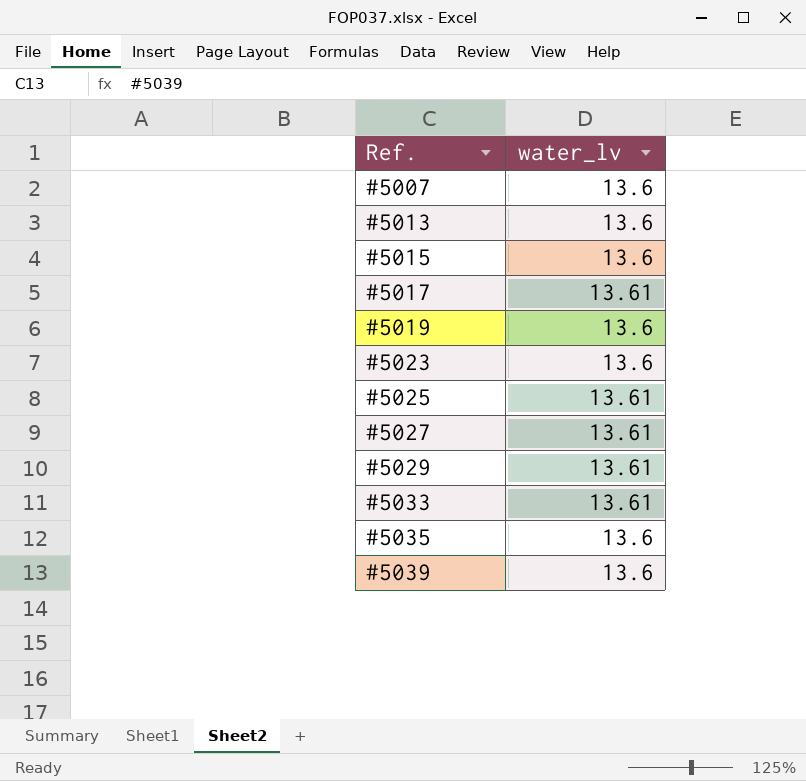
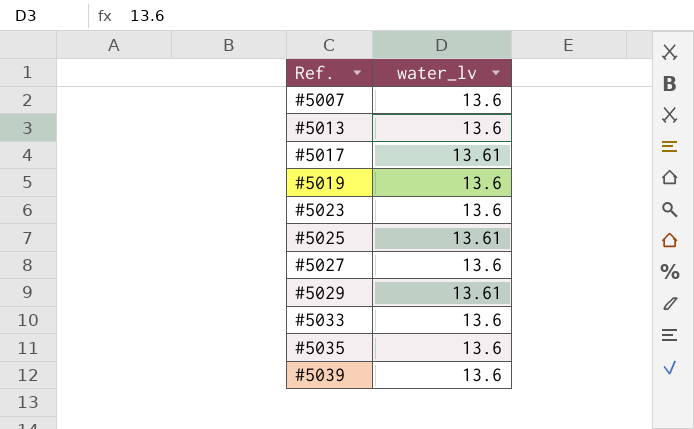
row #5015: 13.6 -> none
#5027 | water_lv: 13.61 -> 13.6
#5033 | water_lv: 13.61 -> 13.6

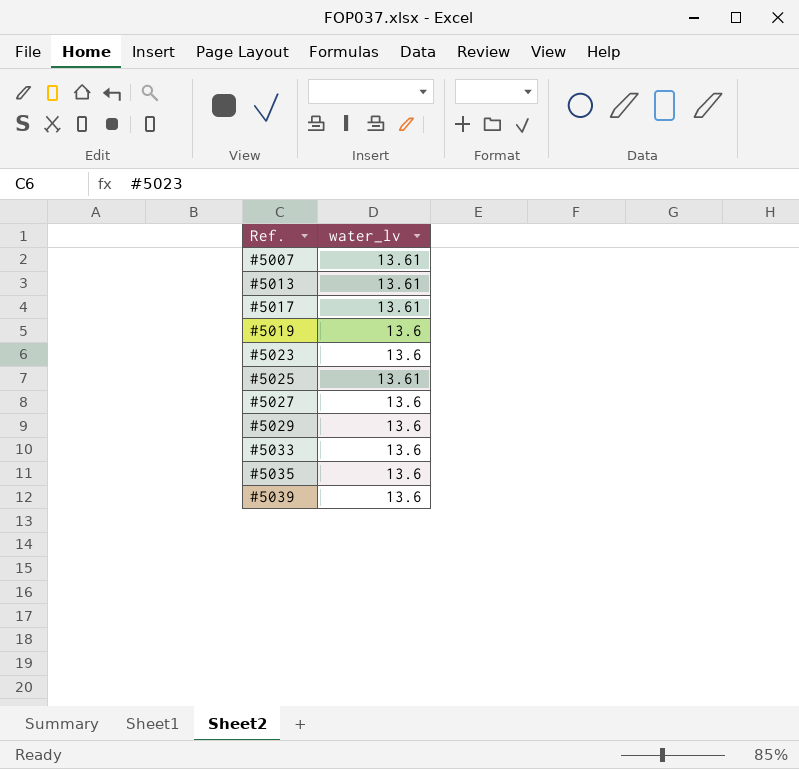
#5007 | water_lv: 13.6 -> 13.61
#5013 | water_lv: 13.6 -> 13.61
#5029 | water_lv: 13.61 -> 13.6

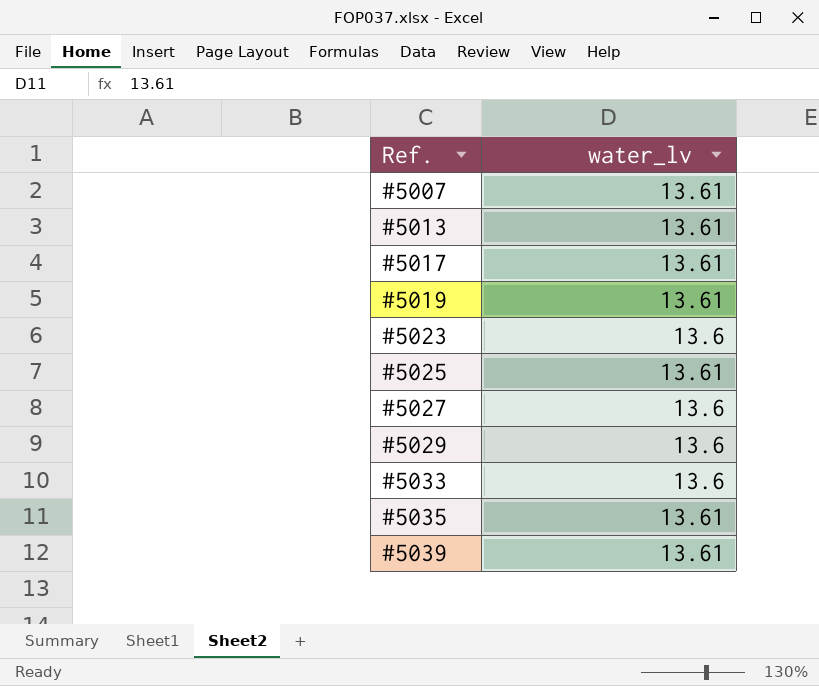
#5019 | water_lv: 13.6 -> 13.61
#5035 | water_lv: 13.6 -> 13.61
#5039 | water_lv: 13.6 -> 13.61

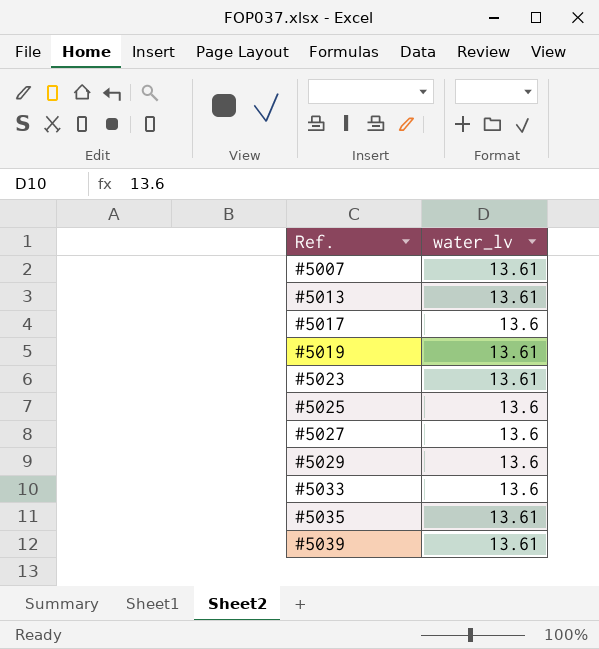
#5017 | water_lv: 13.61 -> 13.6
#5023 | water_lv: 13.6 -> 13.61
#5025 | water_lv: 13.61 -> 13.6

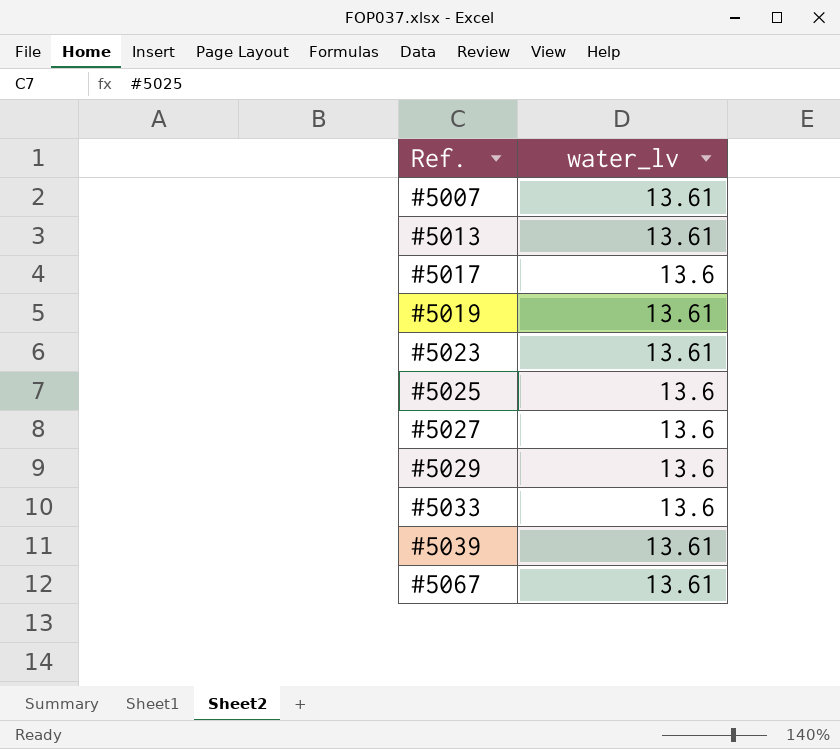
row #5035: 13.61 -> none
row #5067: none -> 13.61

